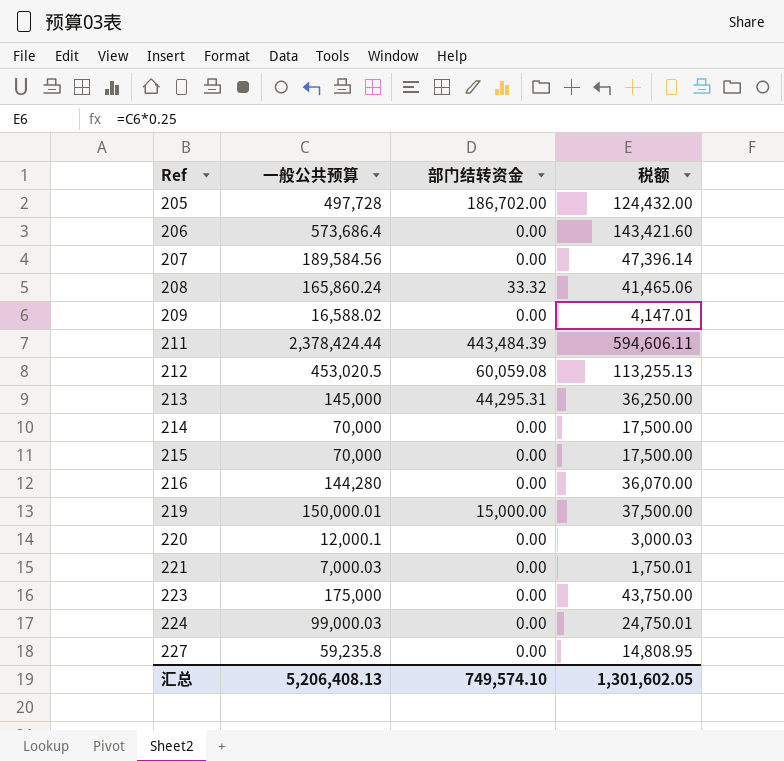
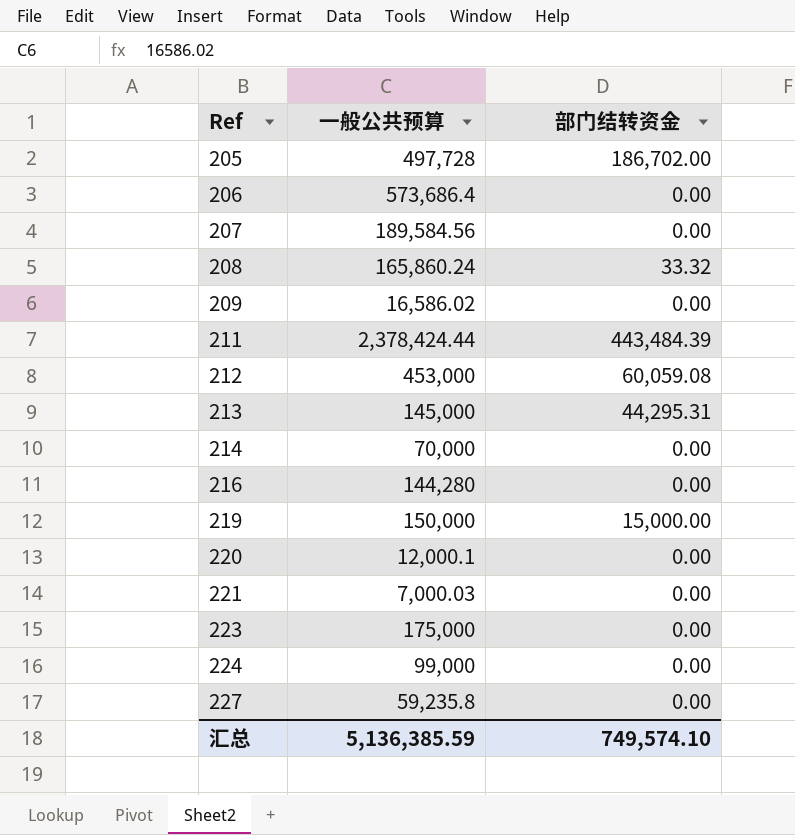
column 税额 | formula: [一般公共预算] * 0.25 -> none
row 215: 70,000 | 0.00 | 17,500.00 -> none
209 | 一般公共预算: 16,588.02 -> 16,586.02
212 | 一般公共预算: 453,020.5 -> 453,000
219 | 一般公共预算: 150,000.01 -> 150,000
224 | 一般公共预算: 99,000.03 -> 99,000
汇总 | 一般公共预算: 5,206,408.13 -> 5,136,385.59

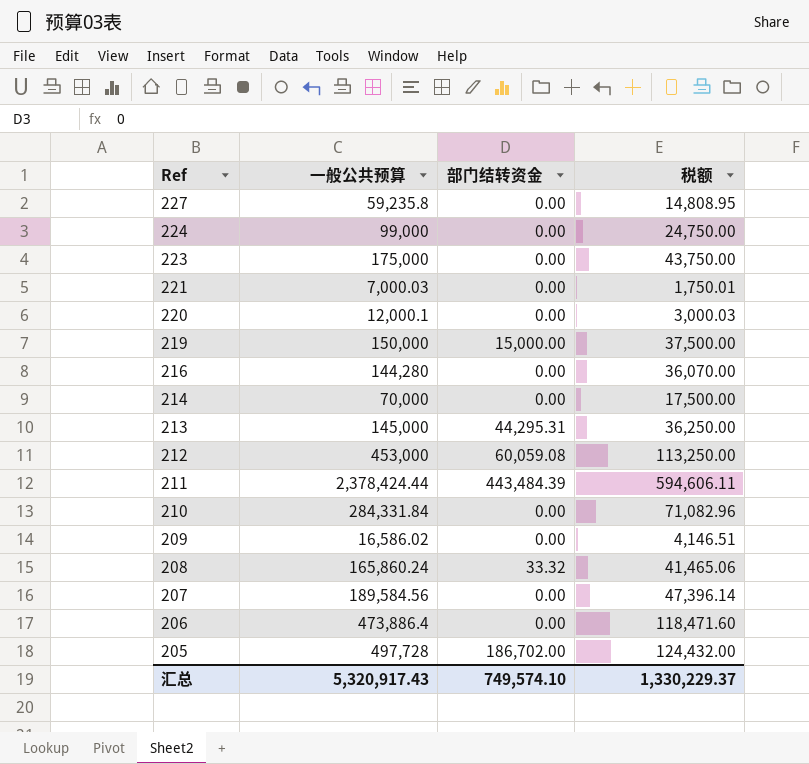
row order: Ref ascending -> Ref descending
column 税额 | formula: none -> [一般公共预算] * 0.25
row 210: none -> 284,331.84 | 0.00 | 71,082.96
206 | 一般公共预算: 573,686.4 -> 473,886.4
汇总 | 一般公共预算: 5,136,385.59 -> 5,320,917.43

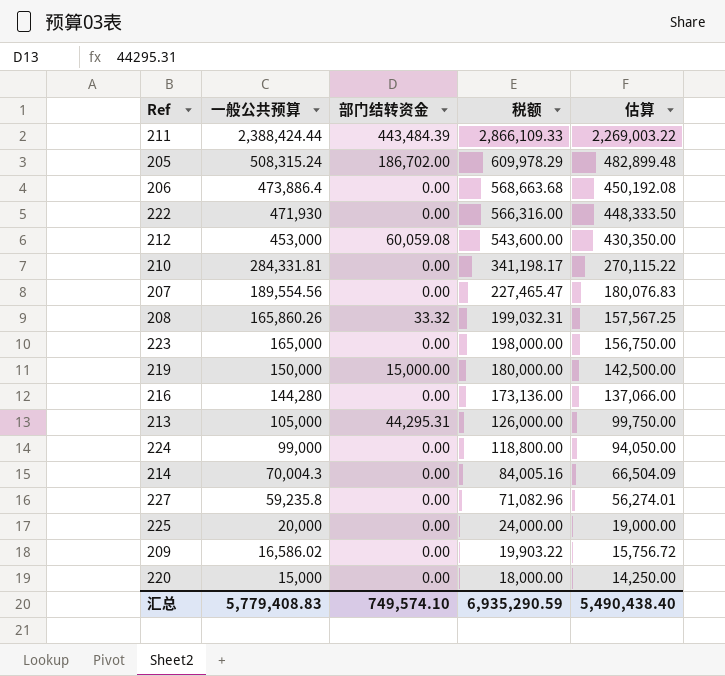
row order: Ref descending -> 一般公共预算 descending
column 税额 | formula: [一般公共预算] * 0.25 -> [一般公共预算] * 1.2
column 估算 | formula: none -> [一般公共预算] * 0.95
row 221: 7,000.03 | 0.00 | 1,750.01 -> none
211 | 一般公共预算: 2,378,424.44 -> 2,388,424.44
205 | 一般公共预算: 497,728 -> 508,315.24
row 222: none -> 471,930 | 0.00 | 566,316.00 | 448,333.50
210 | 一般公共预算: 284,331.84 -> 284,331.81
207 | 一般公共预算: 189,584.56 -> 189,554.56
208 | 一般公共预算: 165,860.24 -> 165,860.26
223 | 一般公共预算: 175,000 -> 165,000
213 | 一般公共预算: 145,000 -> 105,000
214 | 一般公共预算: 70,000 -> 70,004.3
row 225: none -> 20,000 | 0.00 | 24,000.00 | 19,000.00
220 | 一般公共预算: 12,000.1 -> 15,000
汇总 | 一般公共预算: 5,320,917.43 -> 5,779,408.83
汇总 | 税额: 1,330,229.37 -> 6,935,290.59

